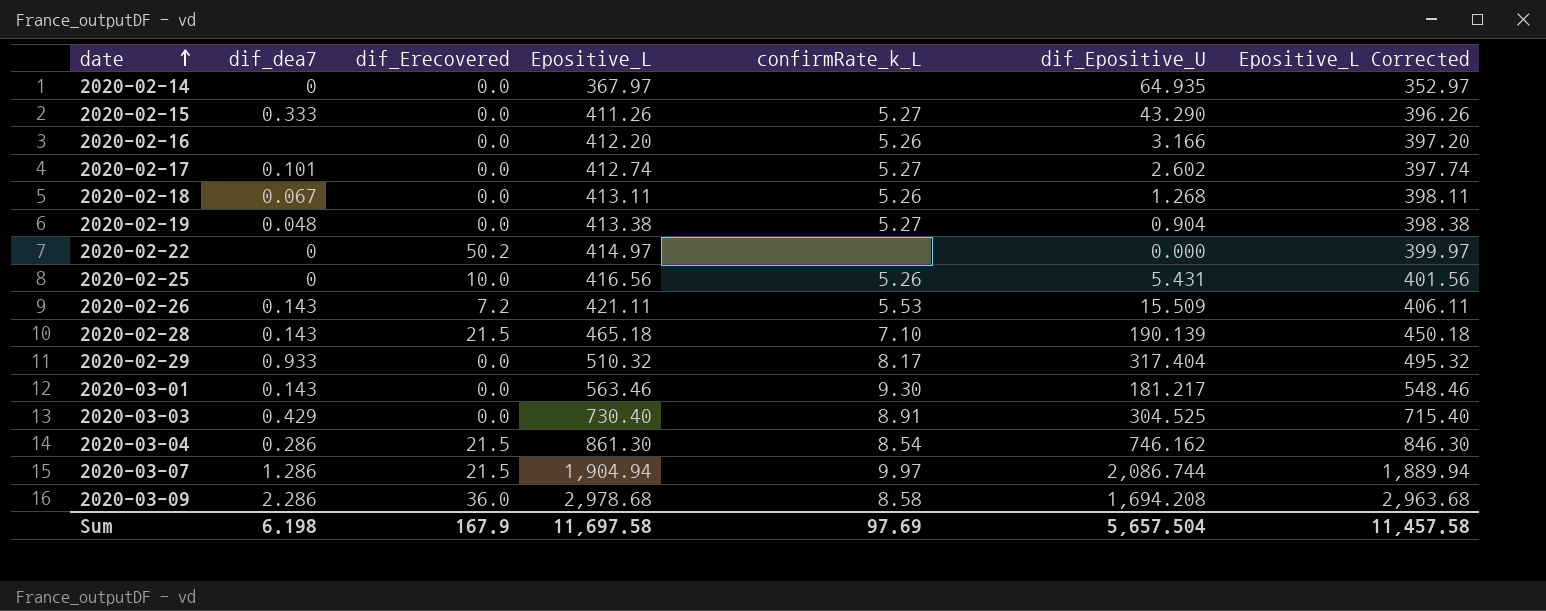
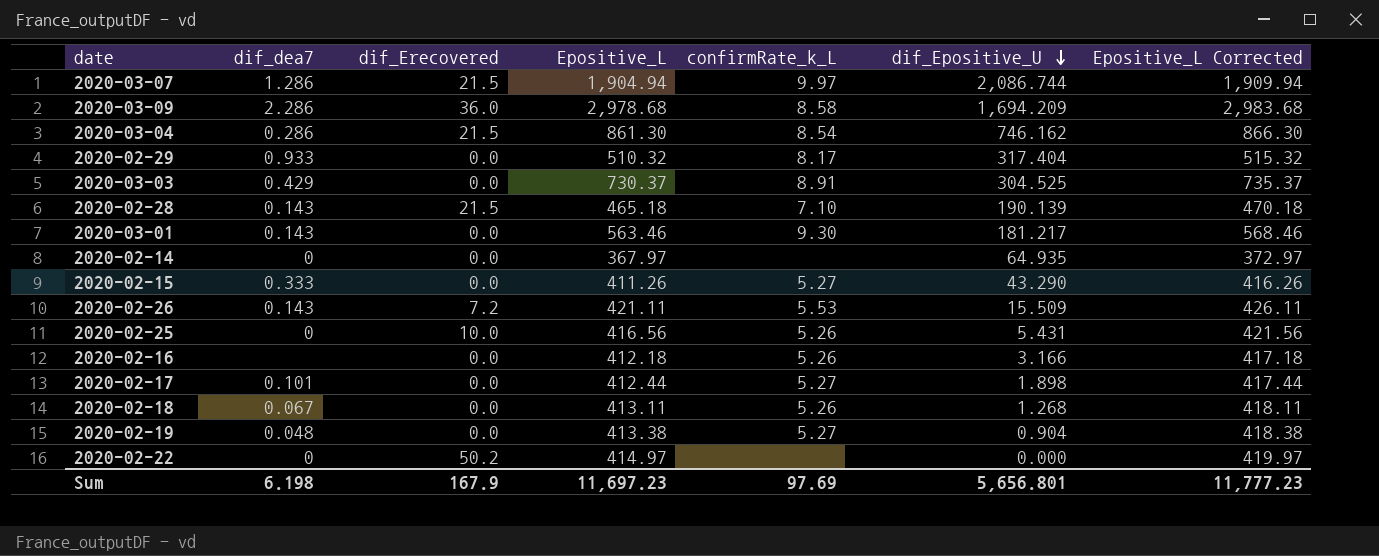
row order: date ascending -> dif_Epositive_U descending
column Epositive_L Corrected | formula: [Epositive_L] - 15 -> [Epositive_L] + 5
2020-03-09 | dif_Epositive_U: 1,694.208 -> 1,694.209
2020-03-03 | Epositive_L: 730.40 -> 730.37
2020-02-16 | Epositive_L: 412.20 -> 412.18
2020-02-17 | Epositive_L: 412.74 -> 412.44
2020-02-17 | dif_Epositive_U: 2.602 -> 1.898
Sum | Epositive_L: 11,697.58 -> 11,697.23
Sum | dif_Epositive_U: 5,657.504 -> 5,656.801
Sum | Epositive_L Corrected: 11,457.58 -> 11,777.23

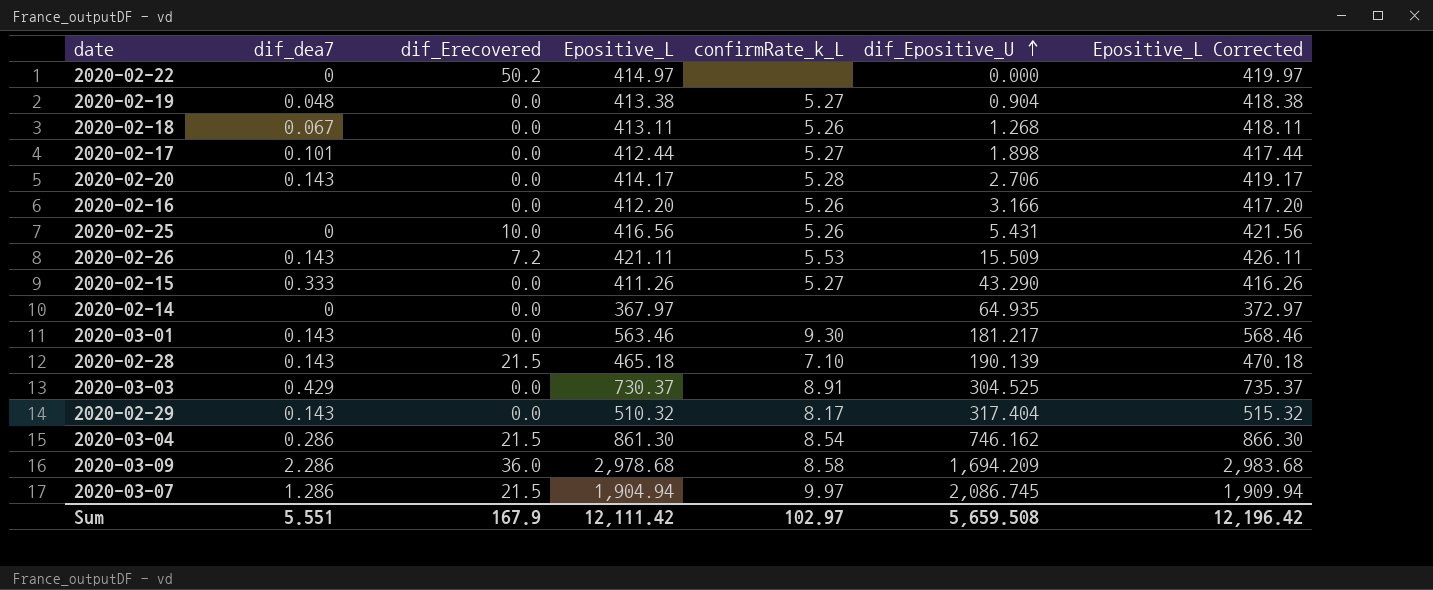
row order: dif_Epositive_U descending -> dif_Epositive_U ascending
row 2020-02-20: none -> 0.143 | 0.0 | 414.17 | 5.28 | 2.706 | 419.17
2020-02-16 | Epositive_L: 412.18 -> 412.20
2020-02-16 | Epositive_L Corrected: 417.18 -> 417.20
2020-02-29 | dif_dea7: 0.933 -> 0.143
2020-03-07 | dif_Epositive_U: 2,086.744 -> 2,086.745
Sum | dif_dea7: 6.198 -> 5.551
Sum | Epositive_L: 11,697.23 -> 12,111.42
Sum | confirmRate_k_L: 97.69 -> 102.97
Sum | dif_Epositive_U: 5,656.801 -> 5,659.508
Sum | Epositive_L Corrected: 11,777.23 -> 12,196.42

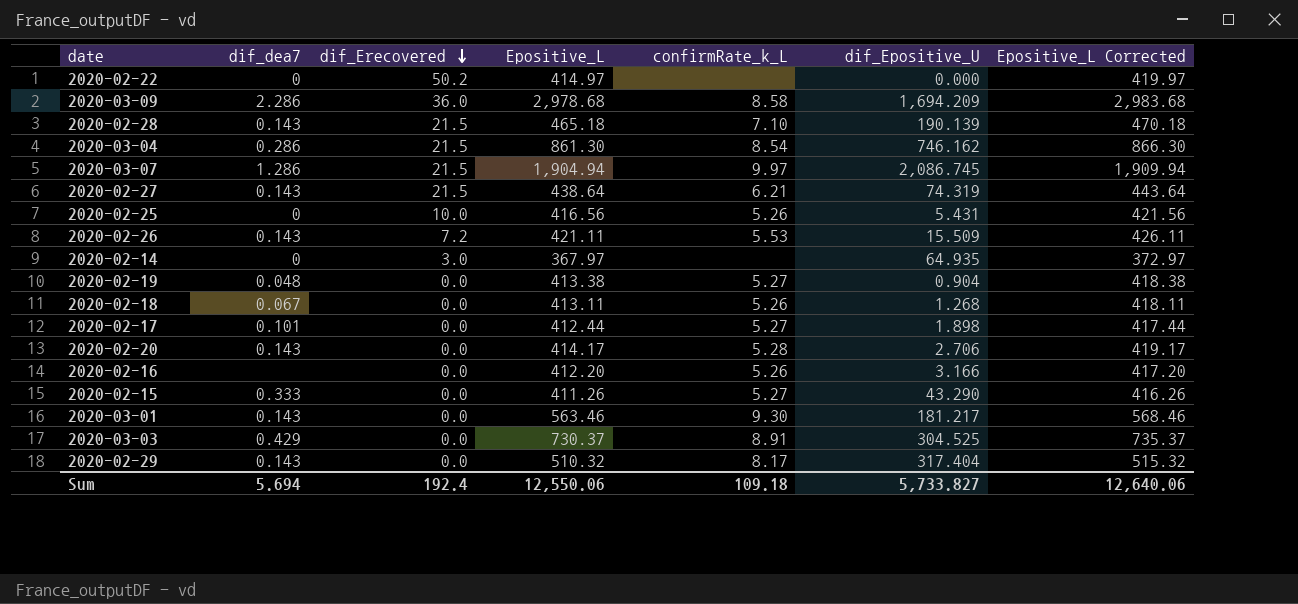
row order: dif_Epositive_U ascending -> dif_Erecovered descending
row 2020-02-27: none -> 0.143 | 21.5 | 438.64 | 6.21 | 74.319 | 443.64
2020-02-14 | dif_Erecovered: 0.0 -> 3.0
Sum | dif_dea7: 5.551 -> 5.694
Sum | dif_Erecovered: 167.9 -> 192.4
Sum | Epositive_L: 12,111.42 -> 12,550.06
Sum | confirmRate_k_L: 102.97 -> 109.18
Sum | dif_Epositive_U: 5,659.508 -> 5,733.827
Sum | Epositive_L Corrected: 12,196.42 -> 12,640.06

